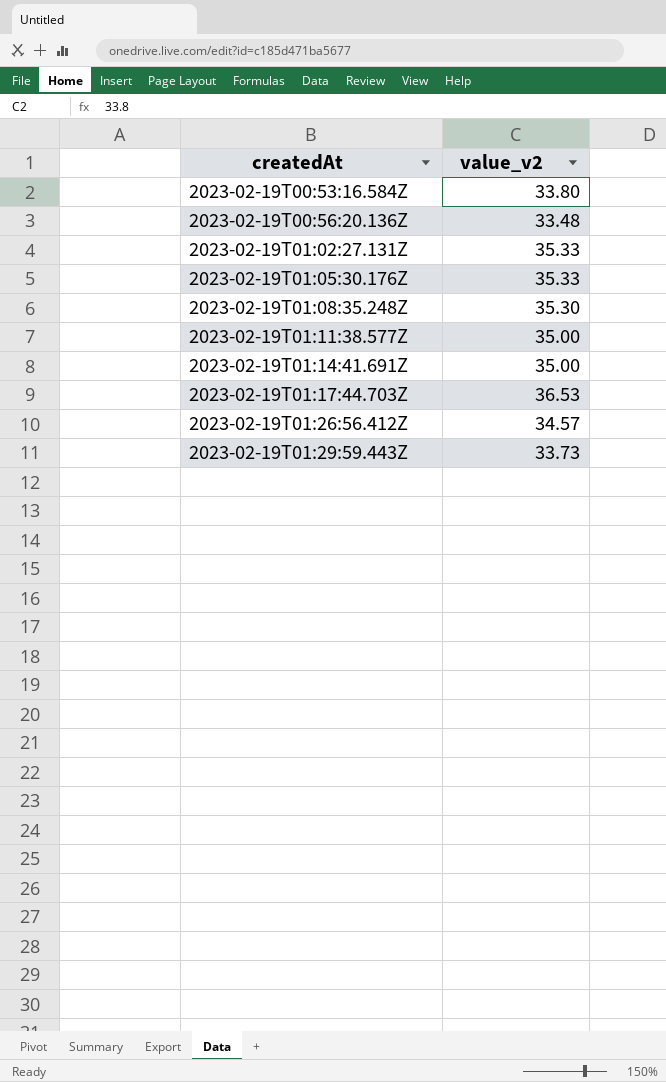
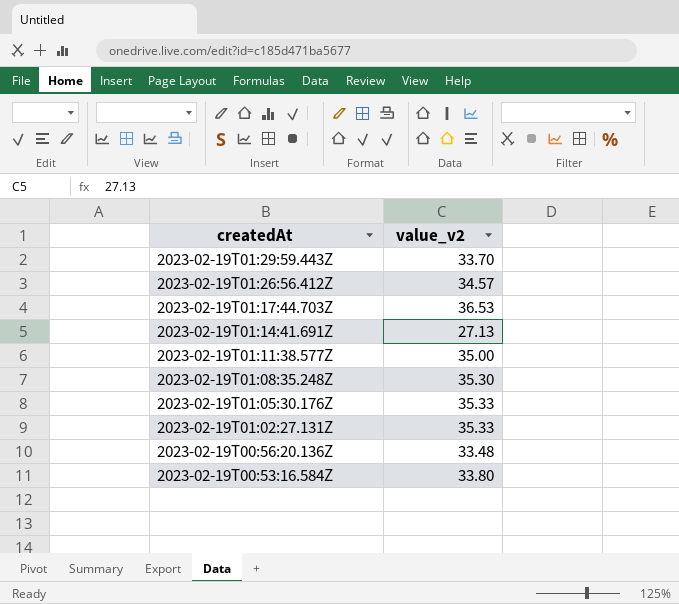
row order: createdAt ascending -> createdAt descending
2023-02-19T01:29:59.443Z | value_v2: 33.73 -> 33.70
2023-02-19T01:14:41.691Z | value_v2: 35.00 -> 27.13

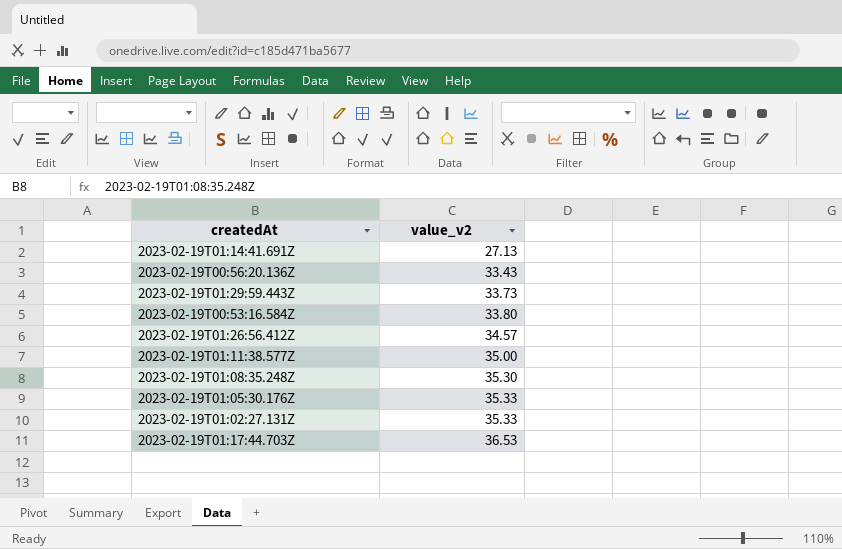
row order: createdAt descending -> value_v2 ascending
2023-02-19T00:56:20.136Z | value_v2: 33.48 -> 33.43
2023-02-19T01:29:59.443Z | value_v2: 33.70 -> 33.73

